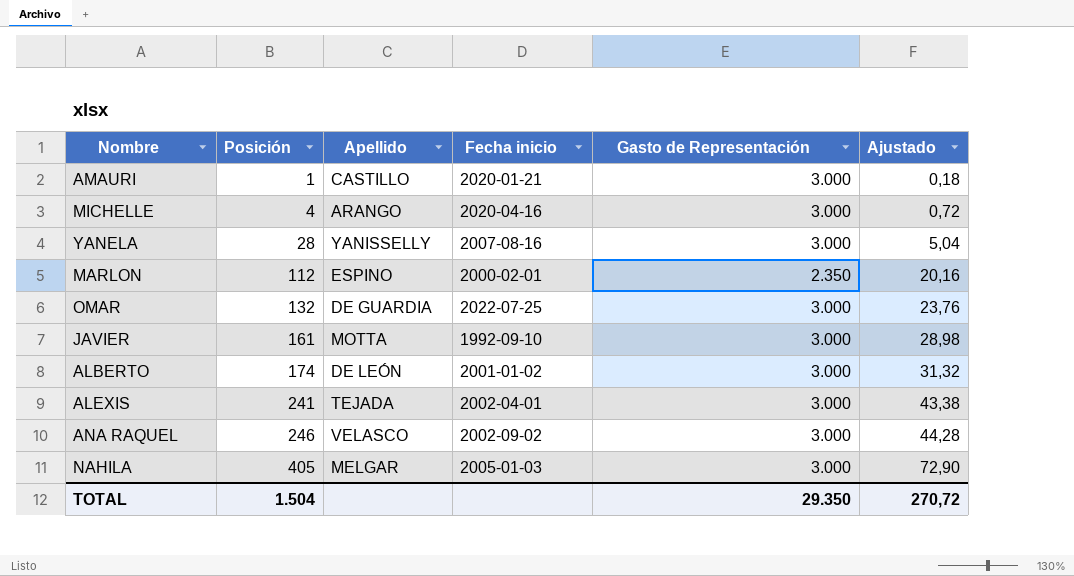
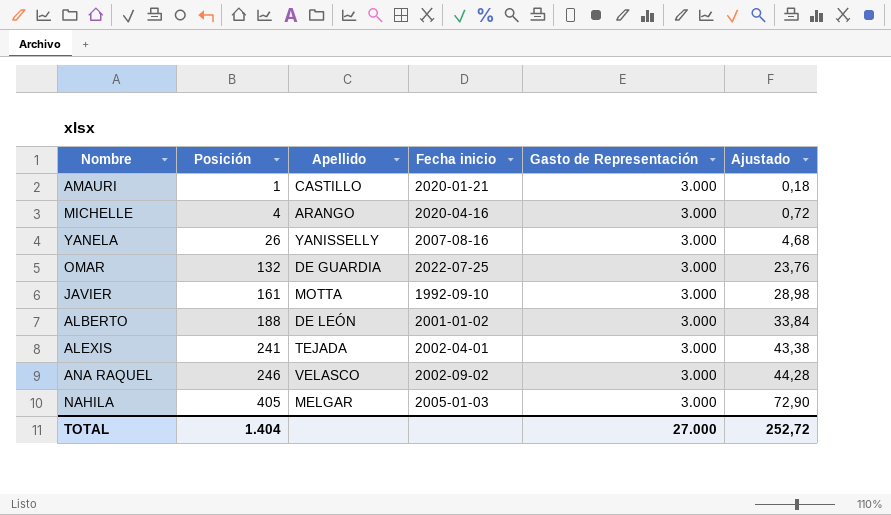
row MARLON: 112 | ESPINO | 2000-02-01 | 2.350 | 20,16 -> none
YANELA | Posición: 28 -> 26
YANELA | Ajustado: 5,04 -> 4,68
ALBERTO | Posición: 174 -> 188
ALBERTO | Ajustado: 31,32 -> 33,84
TOTAL | Posición: 1.504 -> 1.404
TOTAL | Gasto de Representación: 29.350 -> 27.000
TOTAL | Ajustado: 270,72 -> 252,72

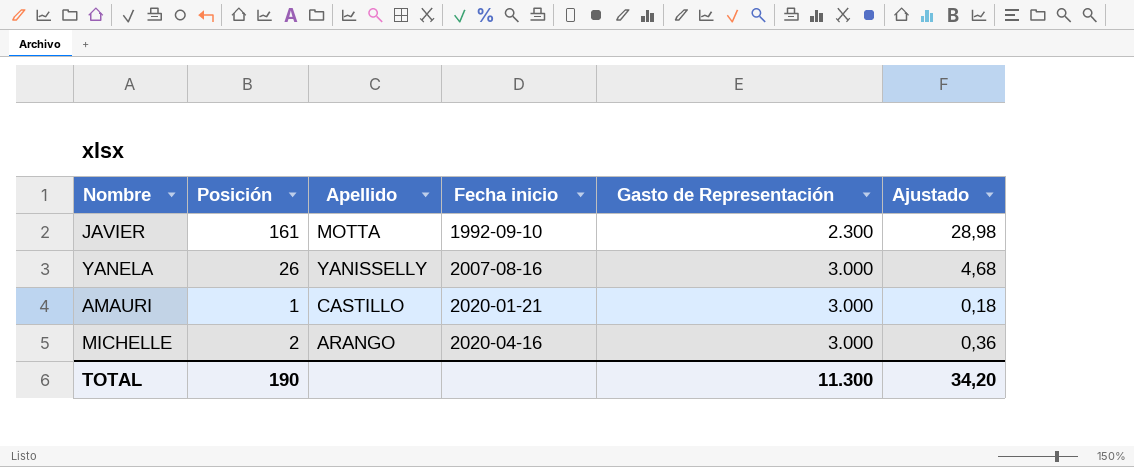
row order: Posición ascending -> Fecha inicio ascending
row OMAR: 132 | DE GUARDIA | 2022-07-25 | 3.000 | 23,76 -> none
row ALBERTO: 188 | DE LEÓN | 2001-01-02 | 3.000 | 33,84 -> none
row ALEXIS: 241 | TEJADA | 2002-04-01 | 3.000 | 43,38 -> none
row ANA RAQUEL: 246 | VELASCO | 2002-09-02 | 3.000 | 44,28 -> none
row NAHILA: 405 | MELGAR | 2005-01-03 | 3.000 | 72,90 -> none
JAVIER | Gasto de Representación: 3.000 -> 2.300
MICHELLE | Posición: 4 -> 2
MICHELLE | Ajustado: 0,72 -> 0,36
TOTAL | Posición: 1.404 -> 190
TOTAL | Gasto de Representación: 27.000 -> 11.300
TOTAL | Ajustado: 252,72 -> 34,20

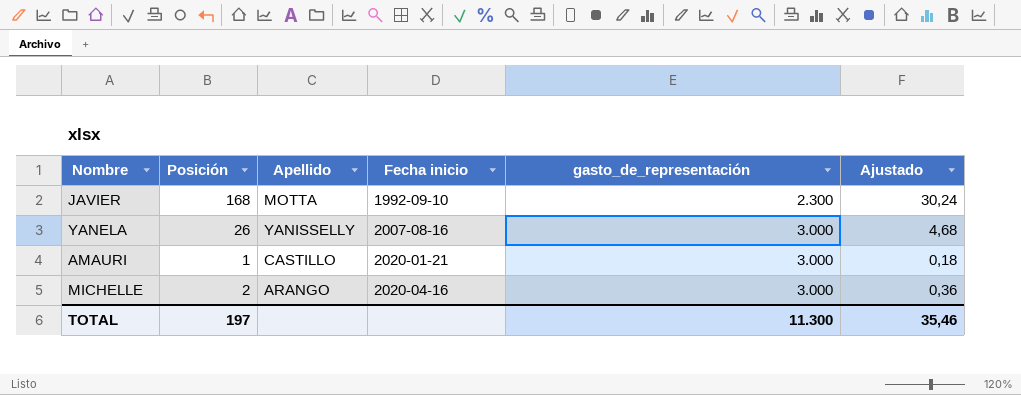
column name: Gasto de Representación -> gasto_de_representación
JAVIER | Posición: 161 -> 168
JAVIER | Ajustado: 28,98 -> 30,24
TOTAL | Posición: 190 -> 197
TOTAL | Ajustado: 34,20 -> 35,46

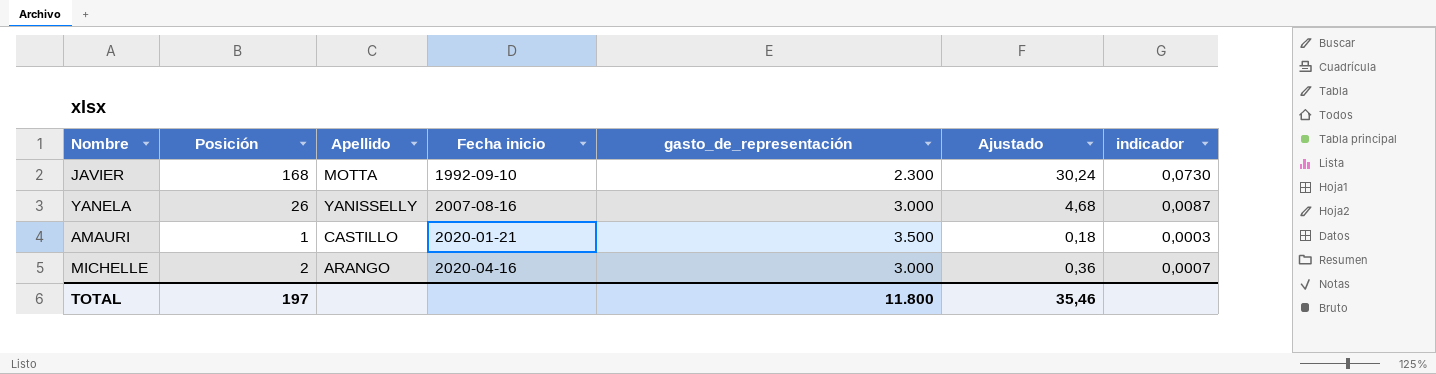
column indicador | formula: none -> [Posición] / [gasto_de_representación]
AMAURI | gasto_de_representación: 3.000 -> 3.500
TOTAL | gasto_de_representación: 11.300 -> 11.800

